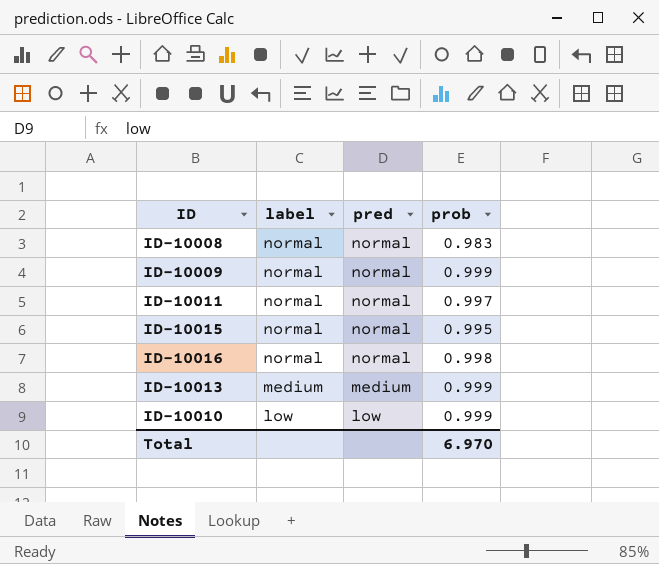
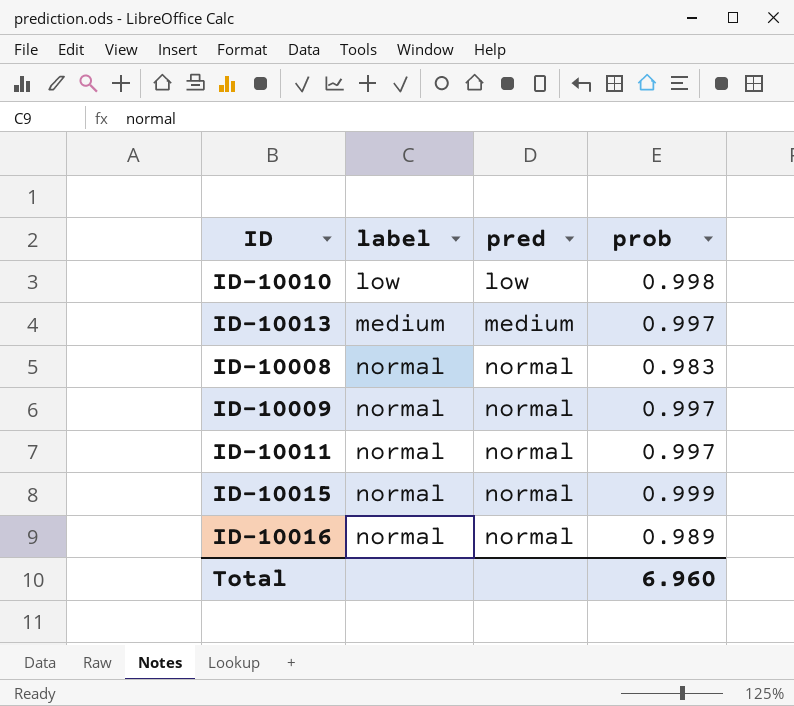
row order: label descending -> label ascending
ID-10010 | prob: 0.999 -> 0.998
ID-10013 | prob: 0.999 -> 0.997
ID-10009 | prob: 0.999 -> 0.997
ID-10015 | prob: 0.995 -> 0.999
ID-10016 | prob: 0.998 -> 0.989
Total | prob: 6.970 -> 6.960

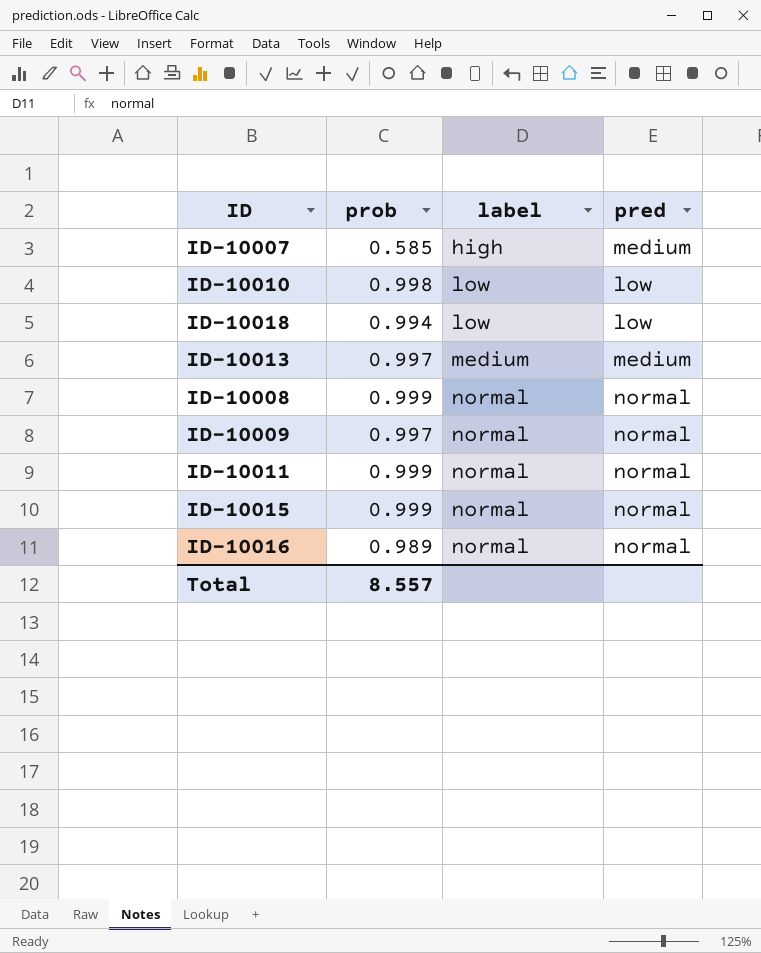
column prob | position: 4 -> 2
row ID-10007: none -> 0.585 | high | medium
row ID-10018: none -> 0.994 | low | low
ID-10008 | prob: 0.983 -> 0.999
ID-10011 | prob: 0.997 -> 0.999
Total | prob: 6.960 -> 8.557

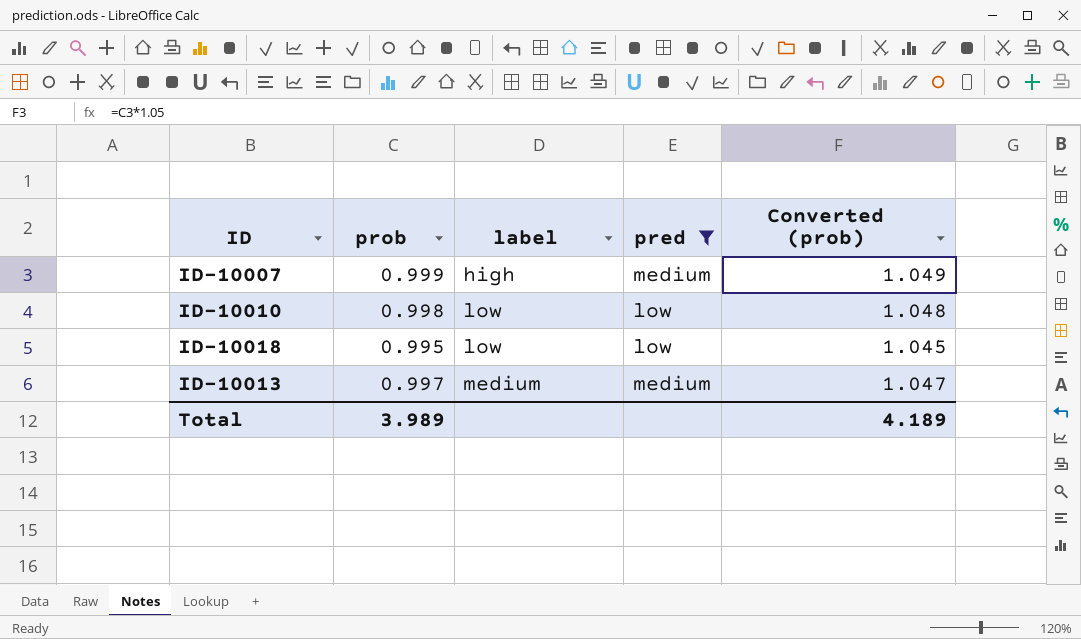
filter: none -> pred != normal
column Converted (prob) | formula: none -> [prob] * 1.05
ID-10007 | prob: 0.585 -> 0.999
ID-10018 | prob: 0.994 -> 0.995
Total | prob: 8.557 -> 3.989

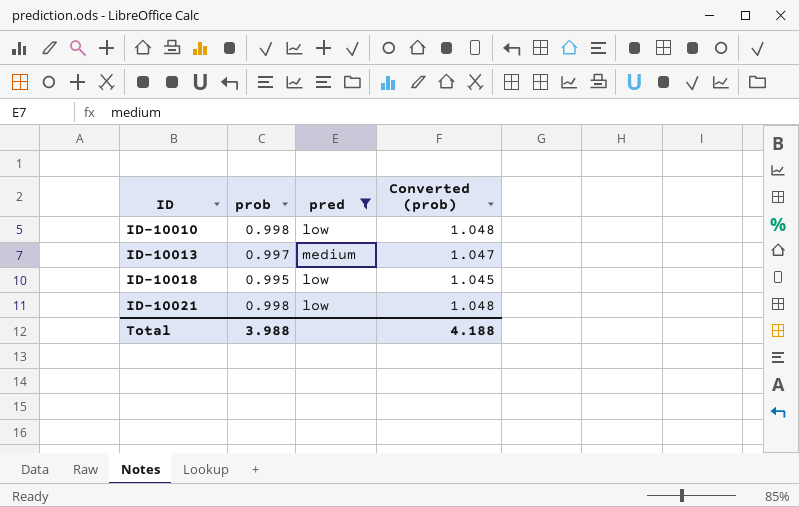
row order: label ascending -> ID ascending
column label | position: 3 -> none
row ID-10007: 0.999 | high | medium | 1.049 -> none
row ID-10021: none -> 0.998 | low | 1.048
Total | prob: 3.989 -> 3.988
Total | Converted (prob): 4.189 -> 4.188

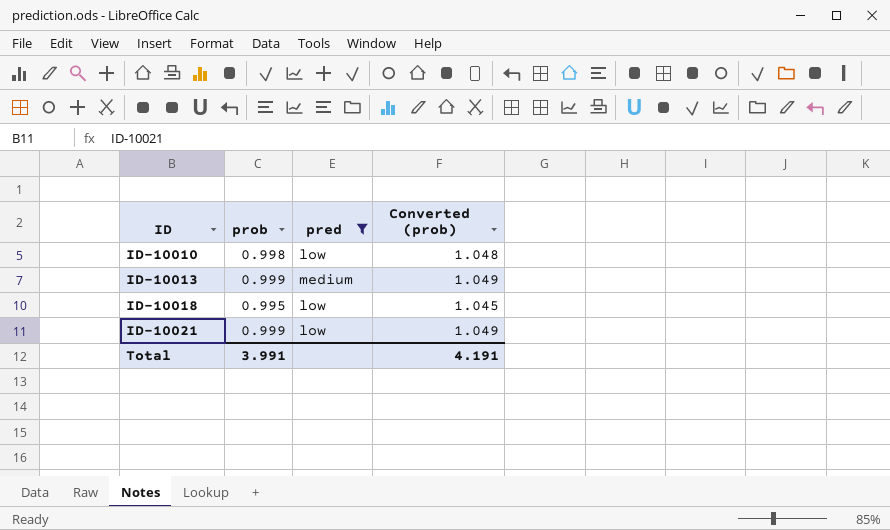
ID-10013 | prob: 0.997 -> 0.999
ID-10013 | Converted (prob): 1.047 -> 1.049
ID-10021 | prob: 0.998 -> 0.999
ID-10021 | Converted (prob): 1.048 -> 1.049
Total | prob: 3.988 -> 3.991
Total | Converted (prob): 4.188 -> 4.191

